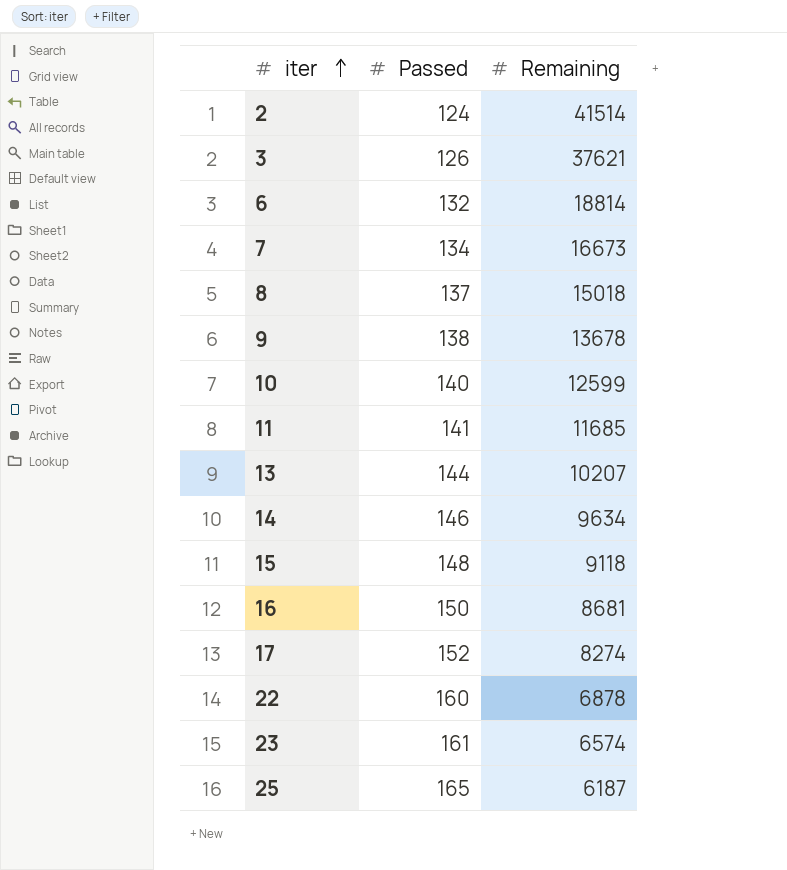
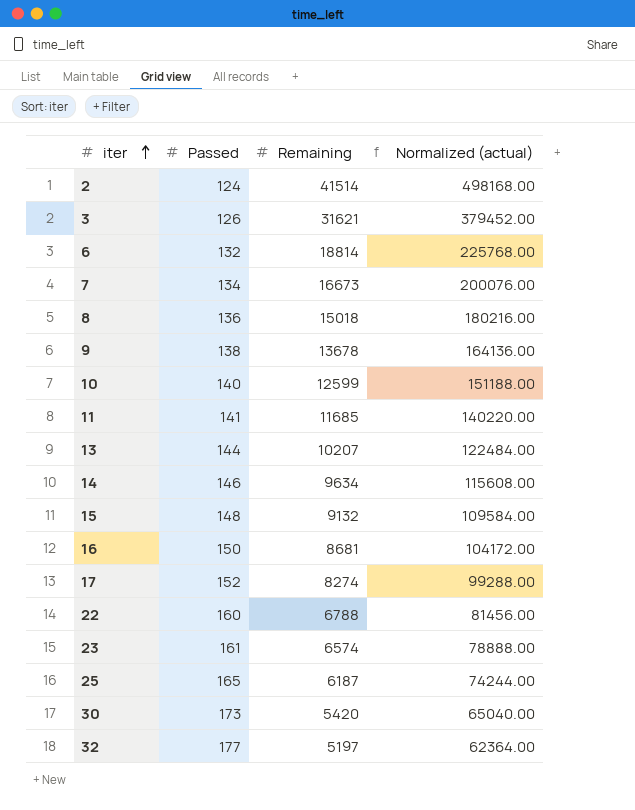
column Normalized (actual) | formula: none -> [Remaining] * 12
3 | Remaining: 37621 -> 31621
8 | Passed: 137 -> 136
15 | Remaining: 9118 -> 9132
22 | Remaining: 6878 -> 6788
row 30: none -> 173 | 5420 | 65040.00
row 32: none -> 177 | 5197 | 62364.00

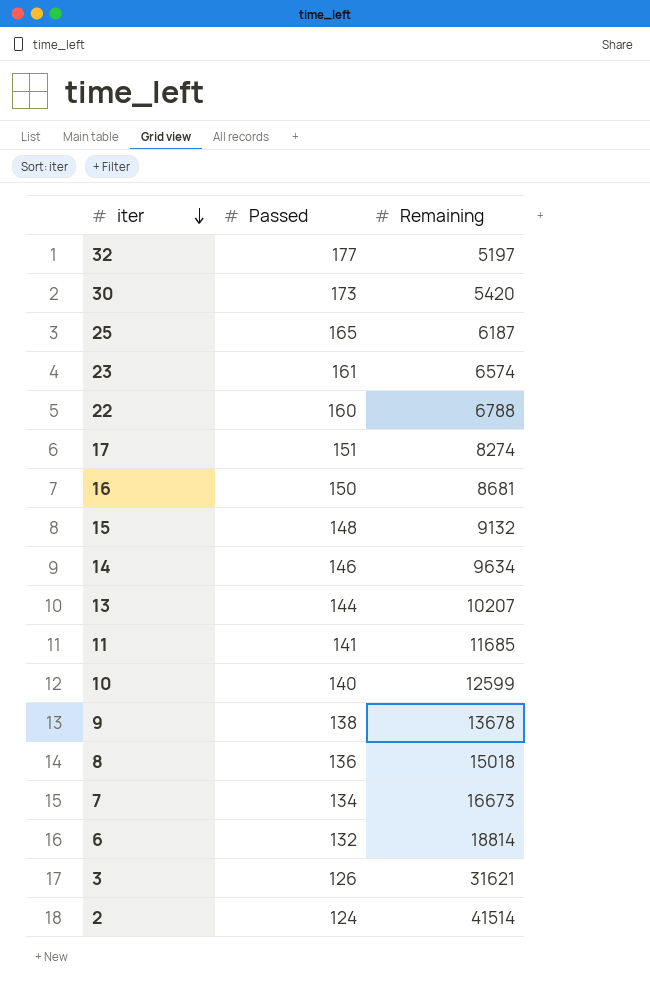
row order: iter ascending -> iter descending
column Normalized (actual) | formula: [Remaining] * 12 -> none
17 | Passed: 152 -> 151

